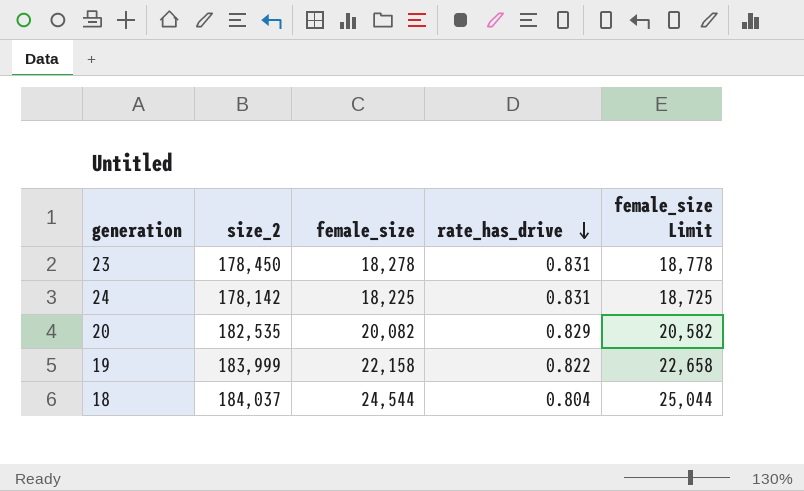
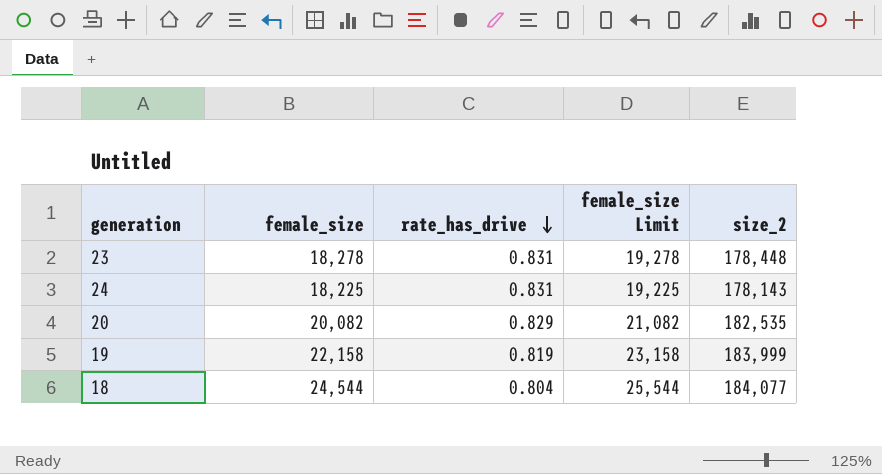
column female_size Limit | formula: [female_size] + 500 -> [female_size] + 1000
column size_2 | position: 2 -> 5
23 | size_2: 178,450 -> 178,448
24 | size_2: 178,142 -> 178,143
19 | rate_has_drive: 0.822 -> 0.819
18 | size_2: 184,037 -> 184,077

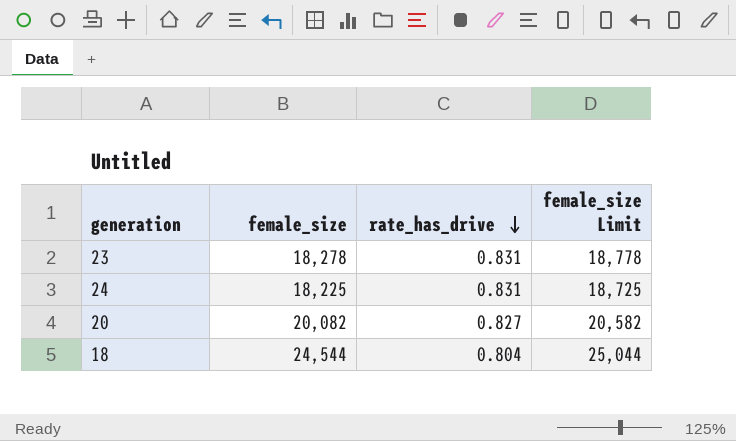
column size_2 | position: 5 -> none
column female_size Limit | formula: [female_size] + 1000 -> [female_size] + 500
row 19: 22,158 | 0.819 | 23,158 | 183,999 -> none
20 | rate_has_drive: 0.829 -> 0.827

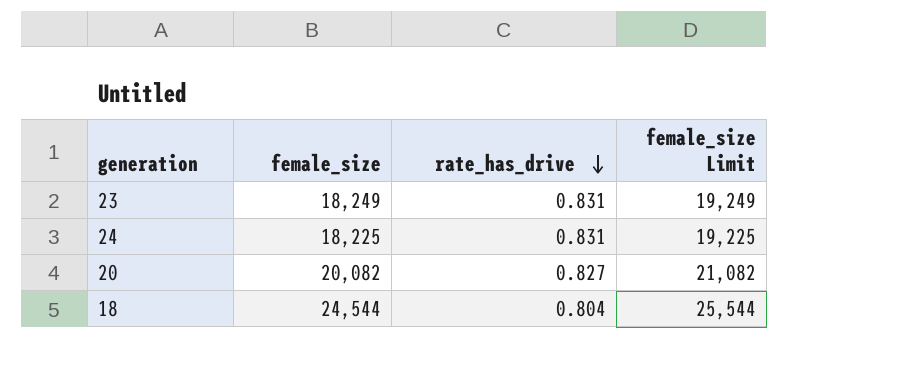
column female_size Limit | formula: [female_size] + 500 -> [female_size] + 1000
23 | female_size: 18,278 -> 18,249

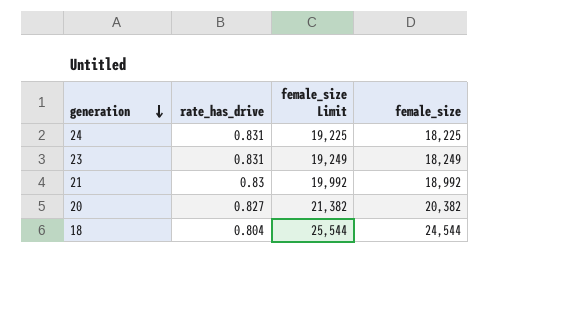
row order: rate_has_drive descending -> generation descending
column female_size | position: 2 -> 4
row 21: none -> 0.83 | 19,992 | 18,992
20 | female_size Limit: 21,082 -> 21,382
20 | female_size: 20,082 -> 20,382

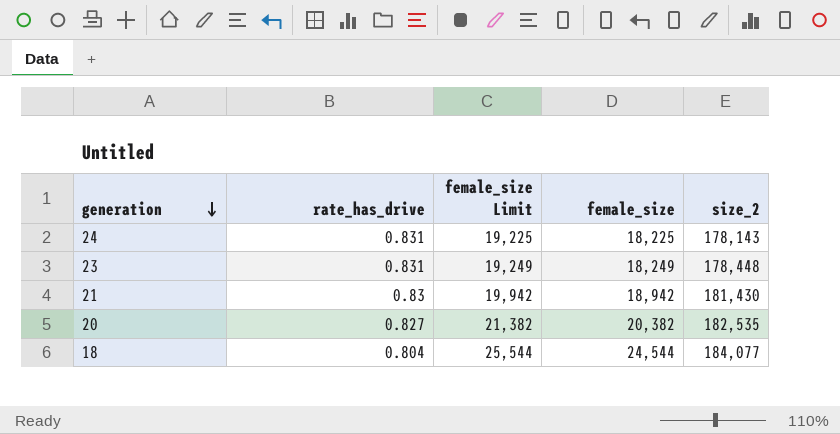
column size_2 | position: none -> 5
21 | female_size Limit: 19,992 -> 19,942
21 | female_size: 18,992 -> 18,942

